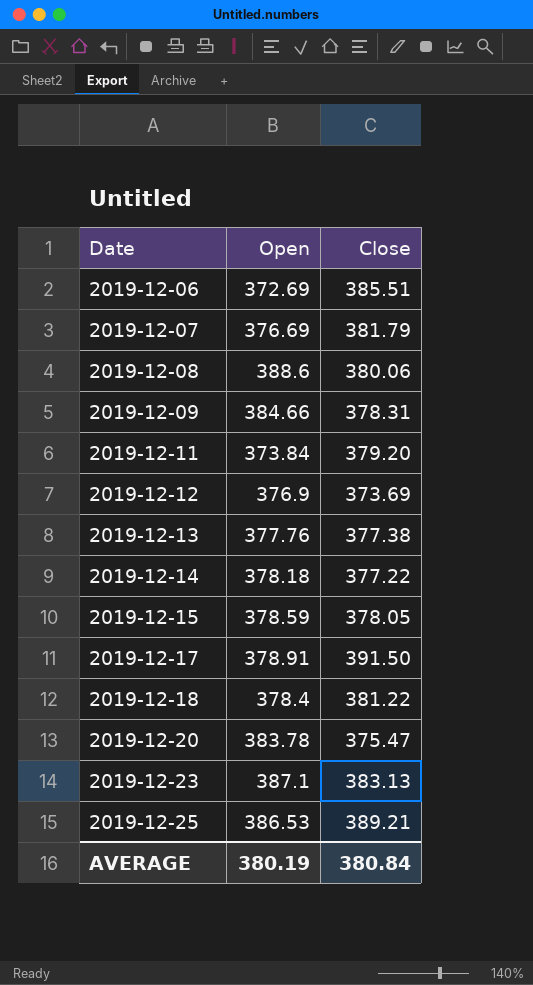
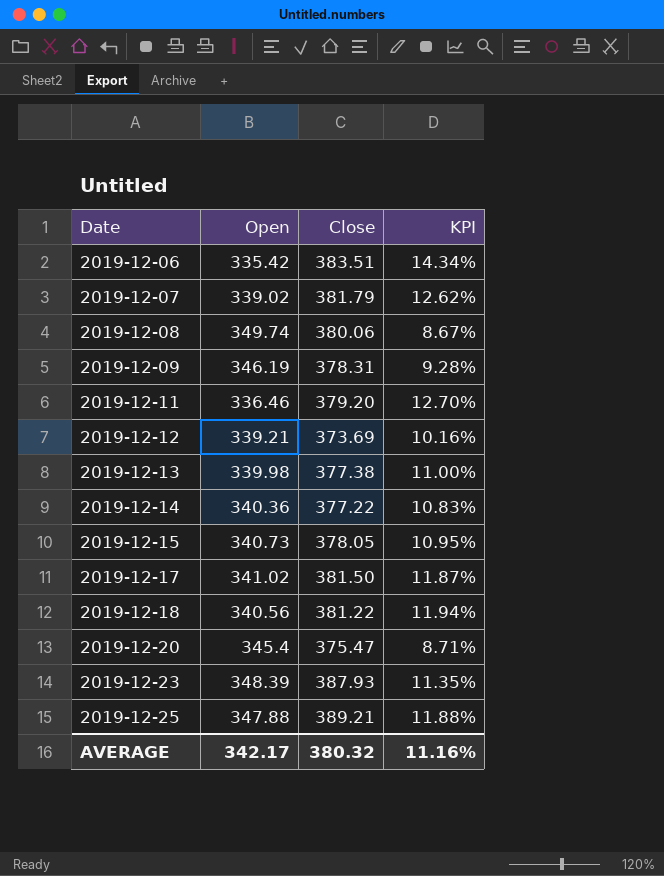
column KPI | formula: none -> ([Close] - [Open]) / [Open]
2019-12-06 | Open: 372.69 -> 335.42
2019-12-06 | Close: 385.51 -> 383.51
2019-12-07 | Open: 376.69 -> 339.02
2019-12-08 | Open: 388.6 -> 349.74
2019-12-09 | Open: 384.66 -> 346.19
2019-12-11 | Open: 373.84 -> 336.46
2019-12-12 | Open: 376.9 -> 339.21
2019-12-13 | Open: 377.76 -> 339.98
2019-12-14 | Open: 378.18 -> 340.36
2019-12-15 | Open: 378.59 -> 340.73
2019-12-17 | Open: 378.91 -> 341.02
2019-12-17 | Close: 391.50 -> 381.50
2019-12-18 | Open: 378.4 -> 340.56
2019-12-20 | Open: 383.78 -> 345.4
2019-12-23 | Open: 387.1 -> 348.39
2019-12-23 | Close: 383.13 -> 387.93
2019-12-25 | Open: 386.53 -> 347.88
AVERAGE | Open: 380.19 -> 342.17
AVERAGE | Close: 380.84 -> 380.32

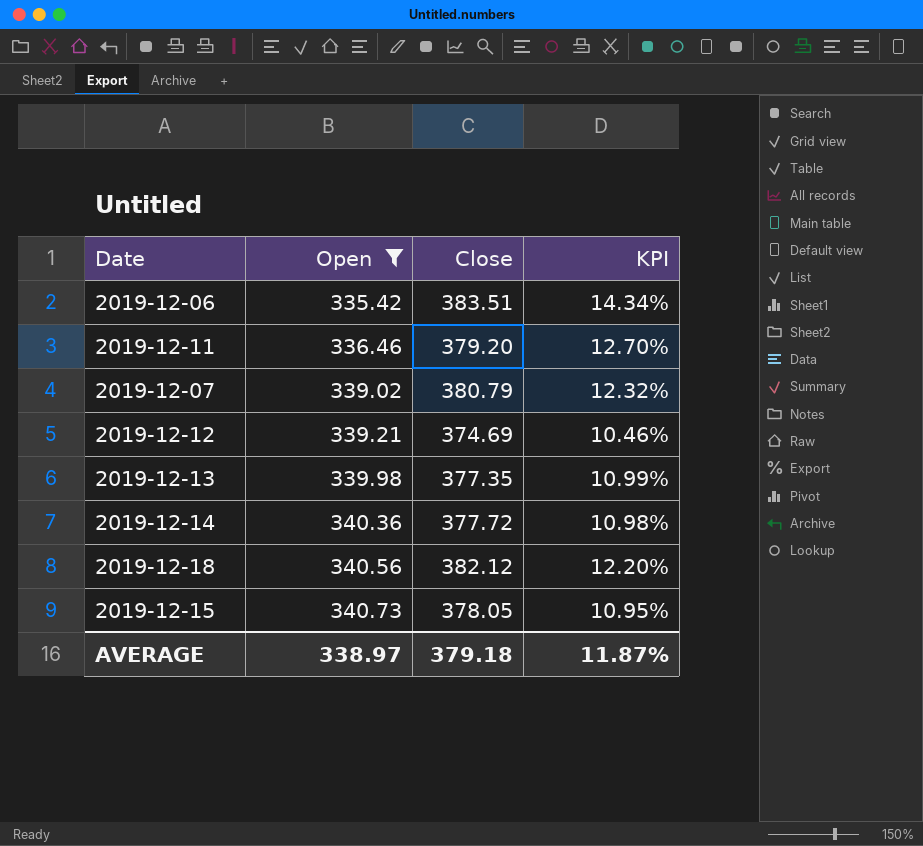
filter: none -> Open <= 340.73
row order: Date ascending -> Open ascending
2019-12-07 | Close: 381.79 -> 380.79
2019-12-07 | KPI: 12.62% -> 12.32%
2019-12-12 | Close: 373.69 -> 374.69
2019-12-12 | KPI: 10.16% -> 10.46%
2019-12-13 | Close: 377.38 -> 377.35
2019-12-13 | KPI: 11.00% -> 10.99%
2019-12-14 | Close: 377.22 -> 377.72
2019-12-14 | KPI: 10.83% -> 10.98%
2019-12-18 | Close: 381.22 -> 382.12
2019-12-18 | KPI: 11.94% -> 12.20%
AVERAGE | Open: 342.17 -> 338.97
AVERAGE | Close: 380.32 -> 379.18
AVERAGE | KPI: 11.16% -> 11.87%

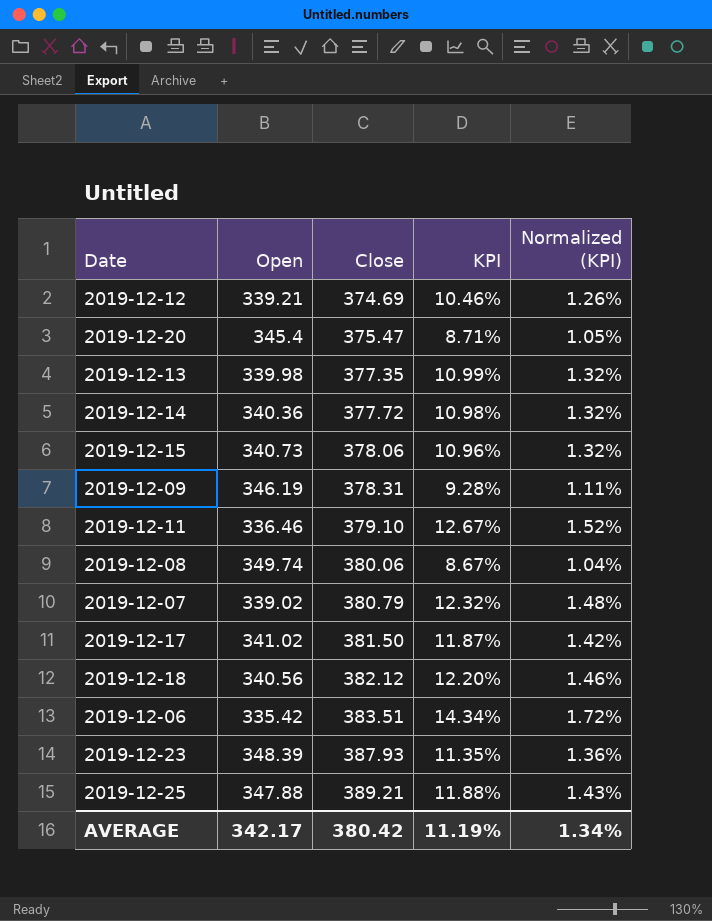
filter: Open <= 340.73 -> none
row order: Open ascending -> Close ascending
column Normalized (KPI) | formula: none -> [KPI] * 0.12
2019-12-15 | Close: 378.05 -> 378.06
2019-12-15 | KPI: 10.95% -> 10.96%
2019-12-11 | Close: 379.20 -> 379.10
2019-12-11 | KPI: 12.70% -> 12.67%
AVERAGE | Open: 338.97 -> 342.17
AVERAGE | Close: 379.18 -> 380.42
AVERAGE | KPI: 11.87% -> 11.19%

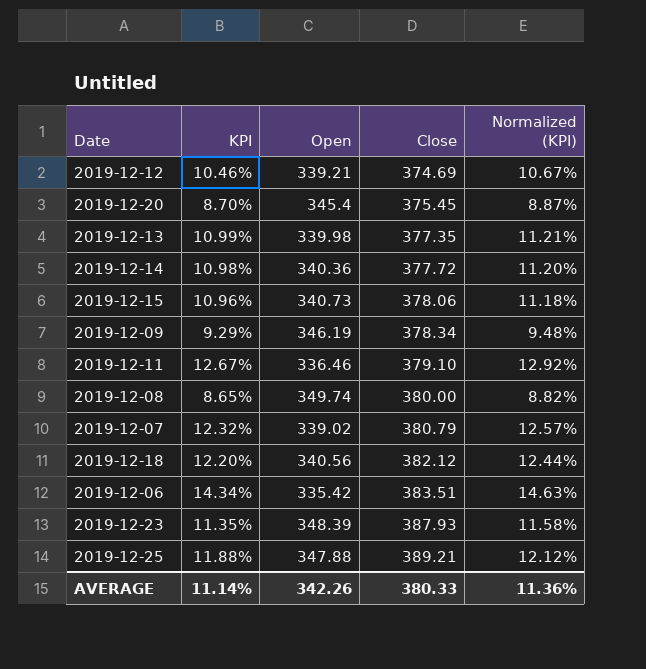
column KPI | position: 4 -> 2
column Normalized (KPI) | formula: [KPI] * 0.12 -> [KPI] * 1.02
row 2019-12-17: 341.02 | 381.50 | 11.87% | 1.42% -> none
2019-12-20 | KPI: 8.71% -> 8.70%
2019-12-20 | Close: 375.47 -> 375.45
2019-12-09 | KPI: 9.28% -> 9.29%
2019-12-09 | Close: 378.31 -> 378.34
2019-12-08 | KPI: 8.67% -> 8.65%
2019-12-08 | Close: 380.06 -> 380.00
AVERAGE | KPI: 11.19% -> 11.14%
AVERAGE | Open: 342.17 -> 342.26
AVERAGE | Close: 380.42 -> 380.33
AVERAGE | Normalized (KPI): 1.34% -> 11.36%

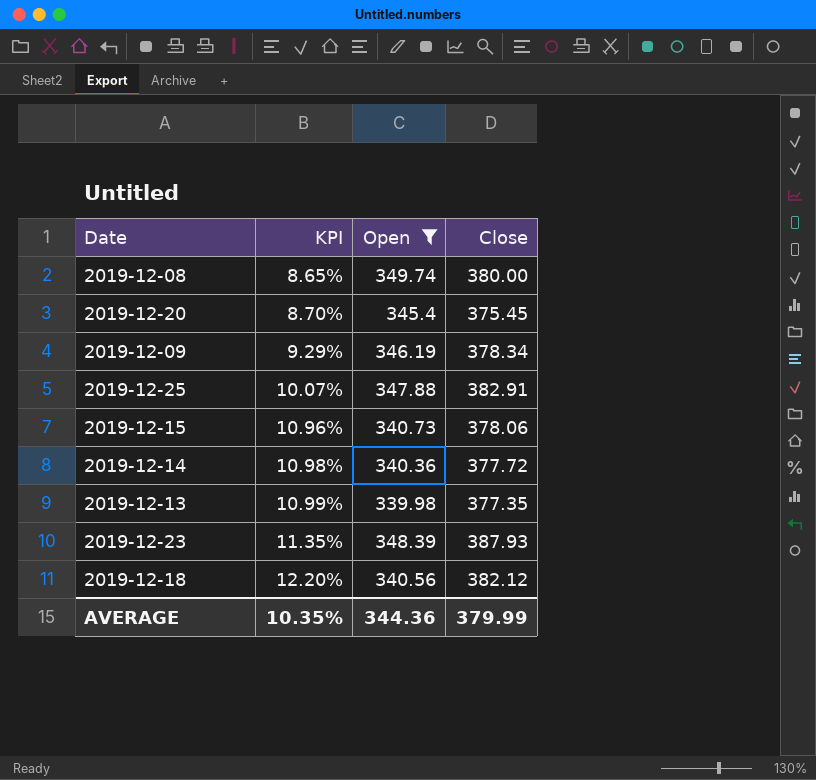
filter: none -> Open >= 339.98
row order: Close ascending -> KPI ascending
column Normalized (KPI) | formula: [KPI] * 1.02 -> none
2019-12-25 | KPI: 11.88% -> 10.07%
2019-12-25 | Close: 389.21 -> 382.91
AVERAGE | KPI: 11.14% -> 10.35%
AVERAGE | Open: 342.26 -> 344.36
AVERAGE | Close: 380.33 -> 379.99

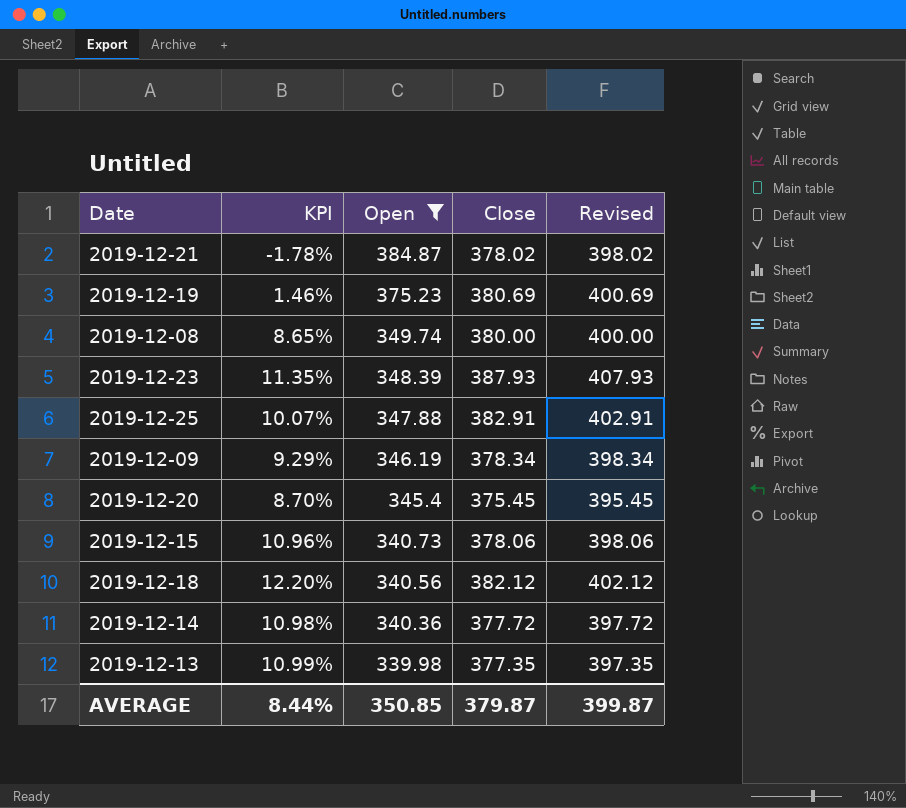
row order: KPI ascending -> Open descending
column Revised | formula: none -> [Close] + 20
row 2019-12-21: none -> -1.78% | 384.87 | 378.02 | 398.02
row 2019-12-19: none -> 1.46% | 375.23 | 380.69 | 400.69
AVERAGE | KPI: 10.35% -> 8.44%
AVERAGE | Open: 344.36 -> 350.85
AVERAGE | Close: 379.99 -> 379.87

